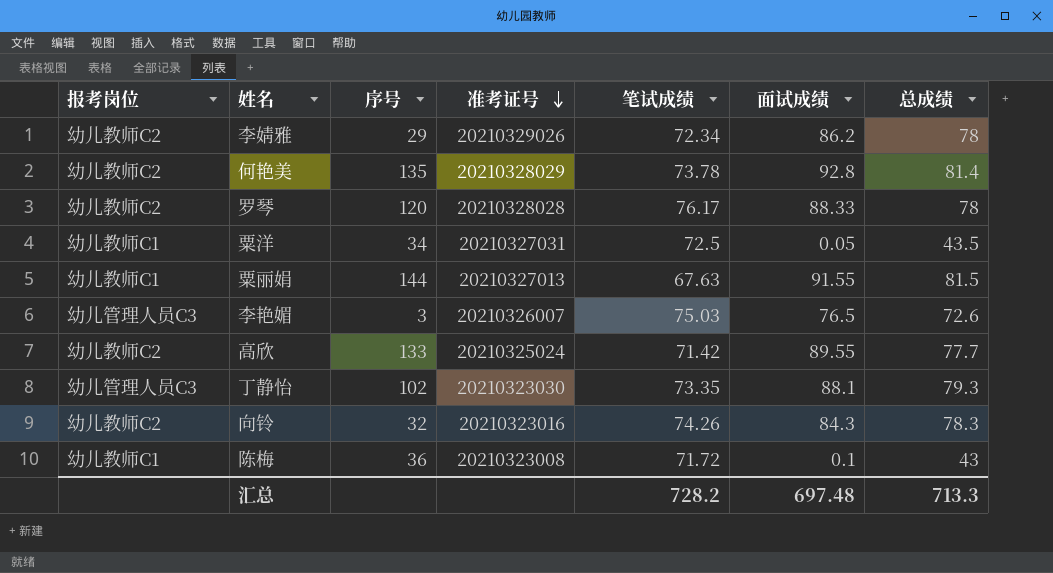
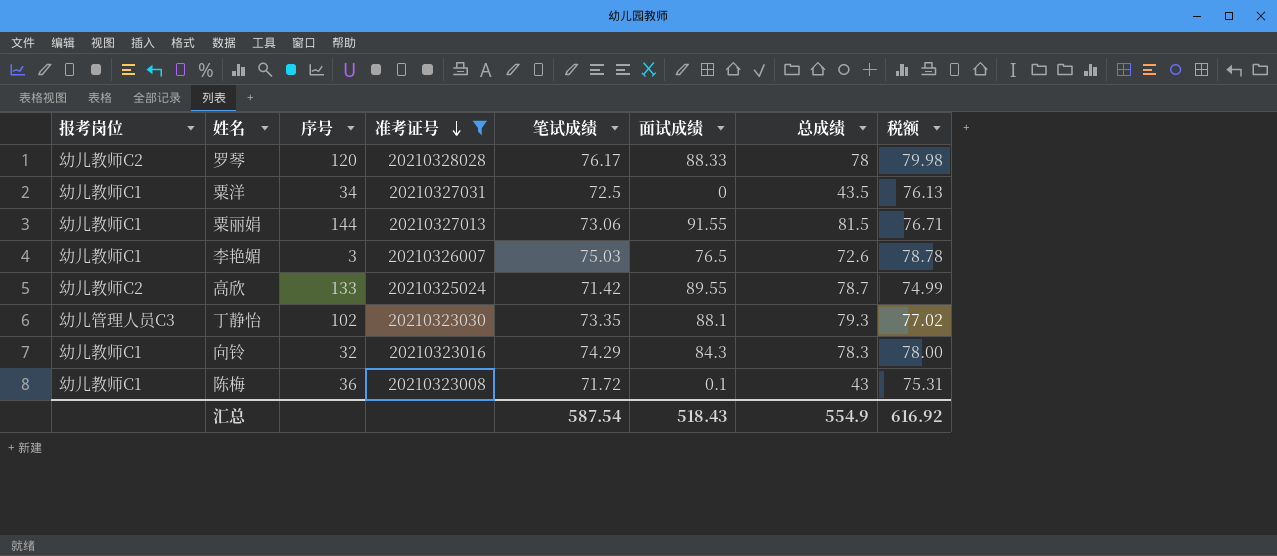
filter: none -> 准考证号 <= 20210328028
column 税额 | formula: none -> [笔试成绩] * 1.05
粟洋 | 面试成绩: 0.05 -> 0
粟丽娟 | 笔试成绩: 67.63 -> 73.06
李艳媚 | 报考岗位: 幼儿管理人员C3 -> 幼儿教师C1
高欣 | 总成绩: 77.7 -> 78.7
向铃 | 报考岗位: 幼儿教师C2 -> 幼儿教师C1
向铃 | 笔试成绩: 74.26 -> 74.29
汇总 | 笔试成绩: 728.2 -> 587.54
汇总 | 面试成绩: 697.48 -> 518.43
汇总 | 总成绩: 713.3 -> 554.9

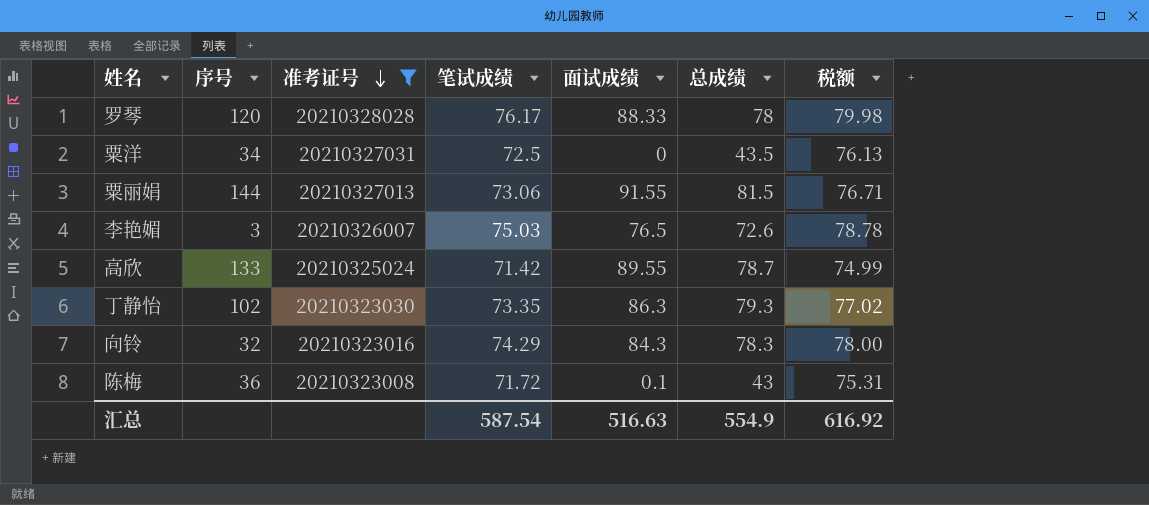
column 报考岗位 | position: 1 -> none
丁静怡 | 面试成绩: 88.1 -> 86.3
汇总 | 面试成绩: 518.43 -> 516.63

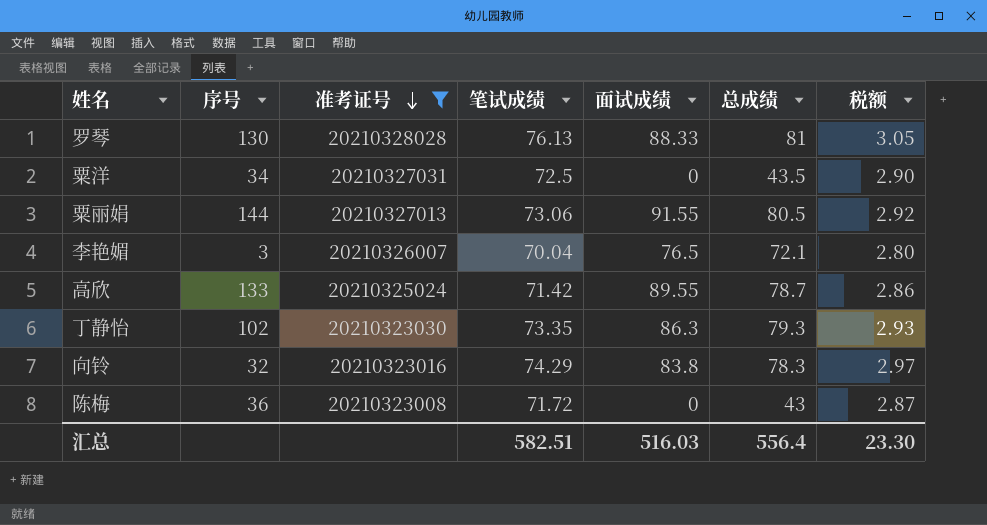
column 税额 | formula: [笔试成绩] * 1.05 -> [笔试成绩] * 0.04
罗琴 | 序号: 120 -> 130
罗琴 | 笔试成绩: 76.17 -> 76.13
罗琴 | 总成绩: 78 -> 81
粟丽娟 | 总成绩: 81.5 -> 80.5
李艳媚 | 笔试成绩: 75.03 -> 70.04
李艳媚 | 总成绩: 72.6 -> 72.1
向铃 | 面试成绩: 84.3 -> 83.8
陈梅 | 面试成绩: 0.1 -> 0
汇总 | 笔试成绩: 587.54 -> 582.51
汇总 | 面试成绩: 516.63 -> 516.03
汇总 | 总成绩: 554.9 -> 556.4
汇总 | 税额: 616.92 -> 23.30

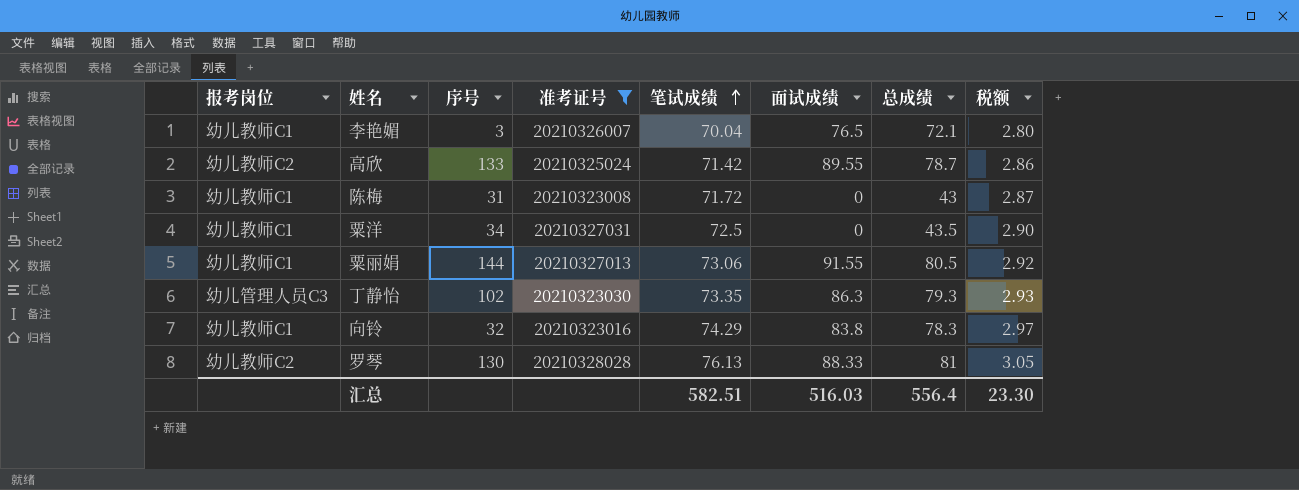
row order: 准考证号 descending -> 笔试成绩 ascending
column 报考岗位 | position: none -> 1
陈梅 | 序号: 36 -> 31

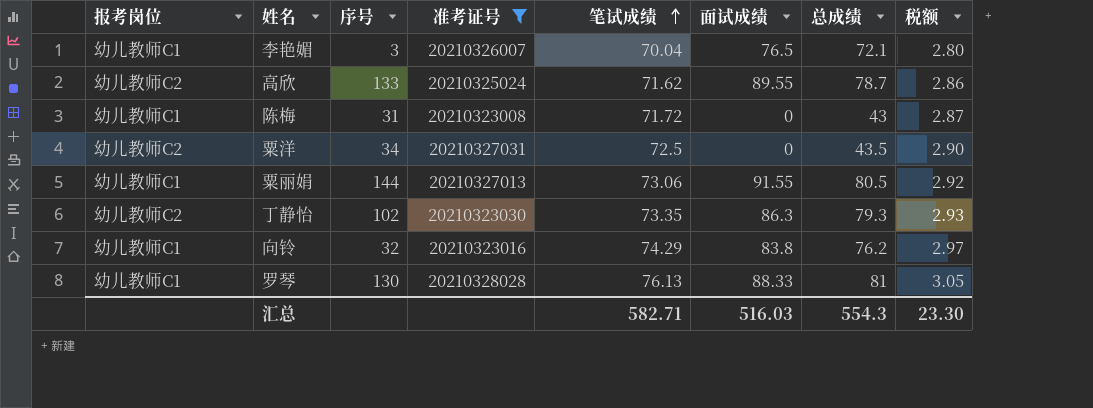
高欣 | 笔试成绩: 71.42 -> 71.62
粟洋 | 报考岗位: 幼儿教师C1 -> 幼儿教师C2
丁静怡 | 报考岗位: 幼儿管理人员C3 -> 幼儿教师C2
向铃 | 总成绩: 78.3 -> 76.2
罗琴 | 报考岗位: 幼儿教师C2 -> 幼儿教师C1
汇总 | 笔试成绩: 582.51 -> 582.71
汇总 | 总成绩: 556.4 -> 554.3

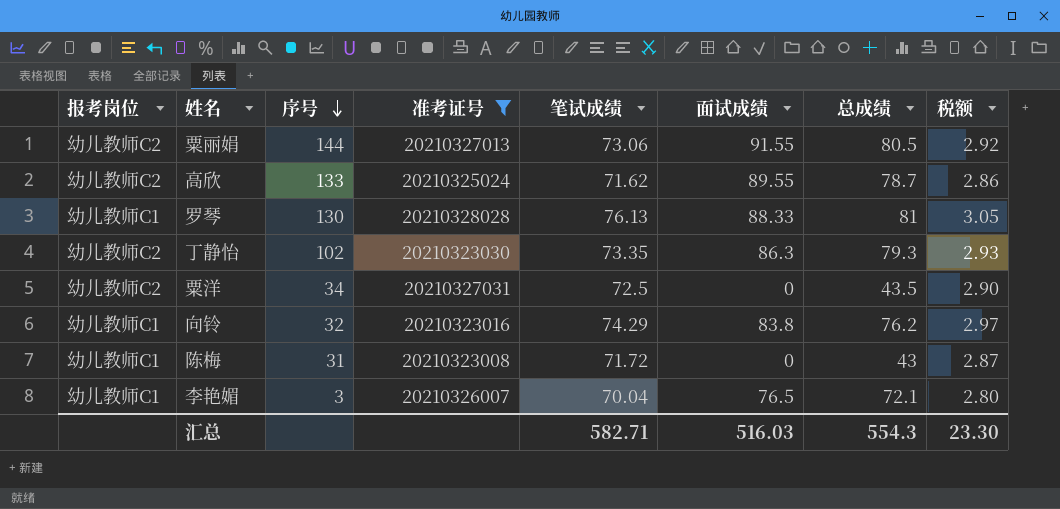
row order: 笔试成绩 ascending -> 序号 descending
粟丽娟 | 报考岗位: 幼儿教师C1 -> 幼儿教师C2

